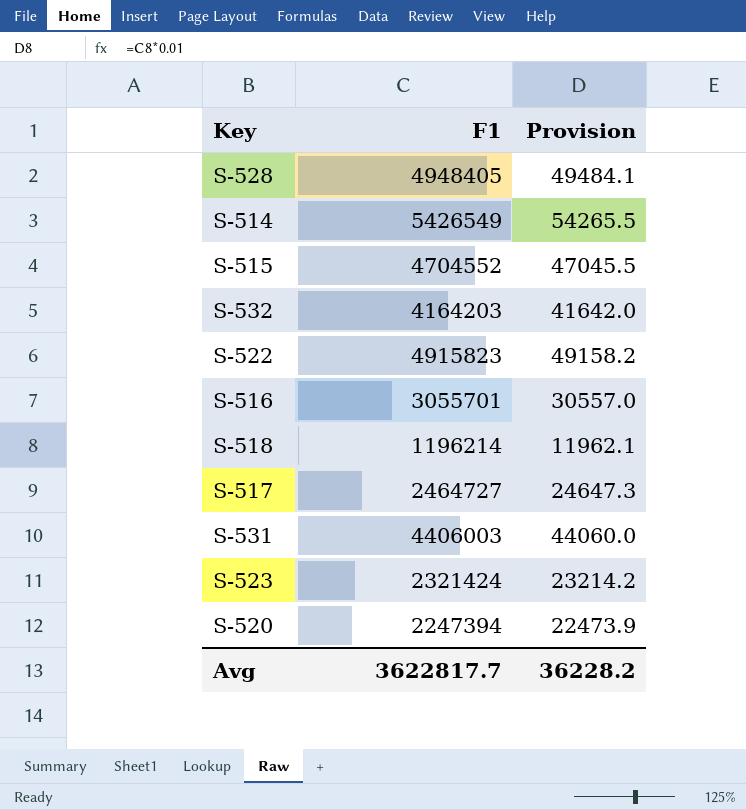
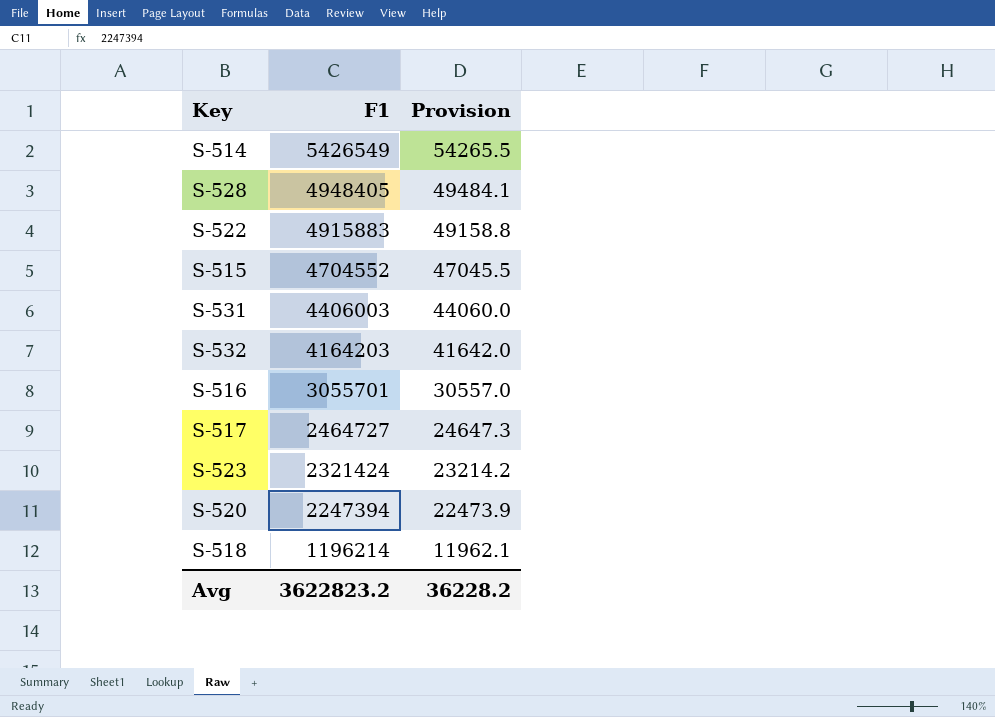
row order: none -> F1 descending
S-522 | F1: 4915823 -> 4915883
S-522 | Provision: 49158.2 -> 49158.8
Avg | F1: 3622817.7 -> 3622823.2

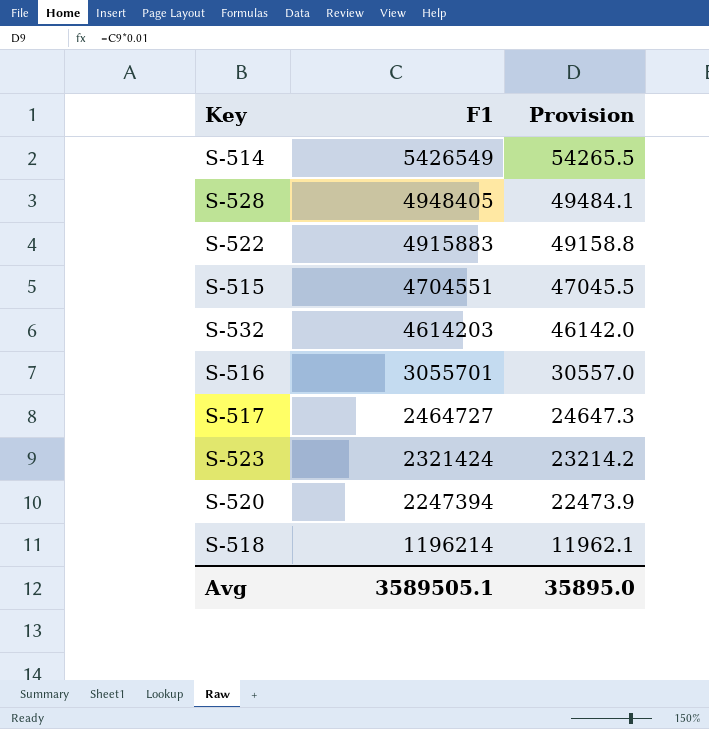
row S-531: 4406003 | 44060.0 -> none
S-515 | F1: 4704552 -> 4704551
S-532 | F1: 4164203 -> 4614203
S-532 | Provision: 41642.0 -> 46142.0
Avg | F1: 3622823.2 -> 3589505.1
Avg | Provision: 36228.2 -> 35895.0

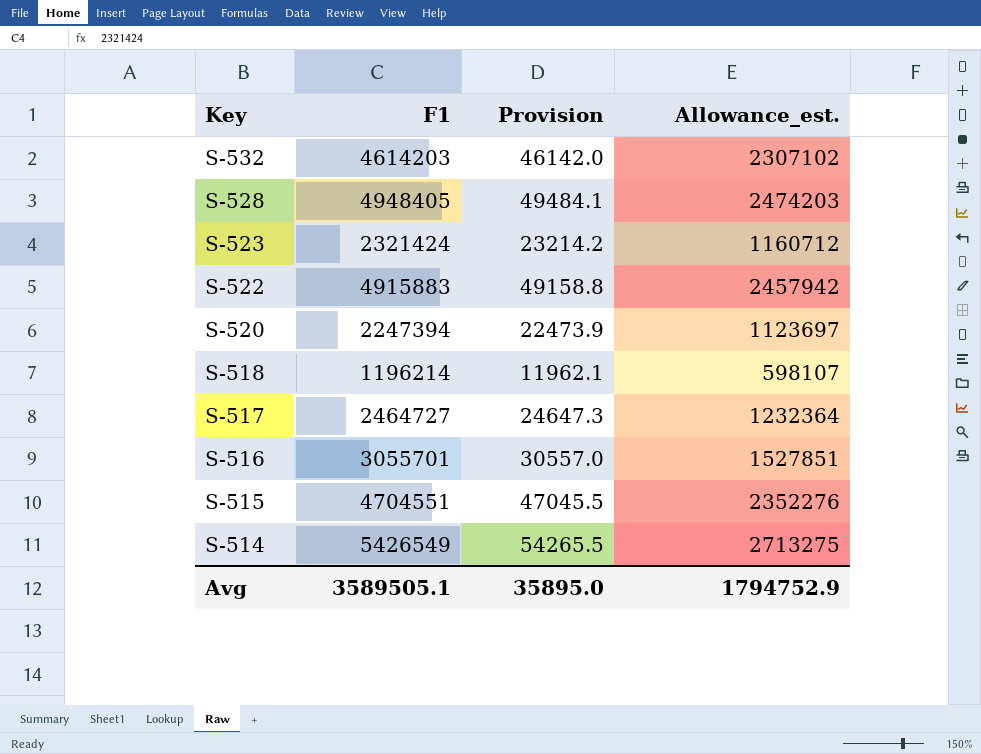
row order: F1 descending -> Key descending
column Allowance_est. | formula: none -> [F1] * 0.5

